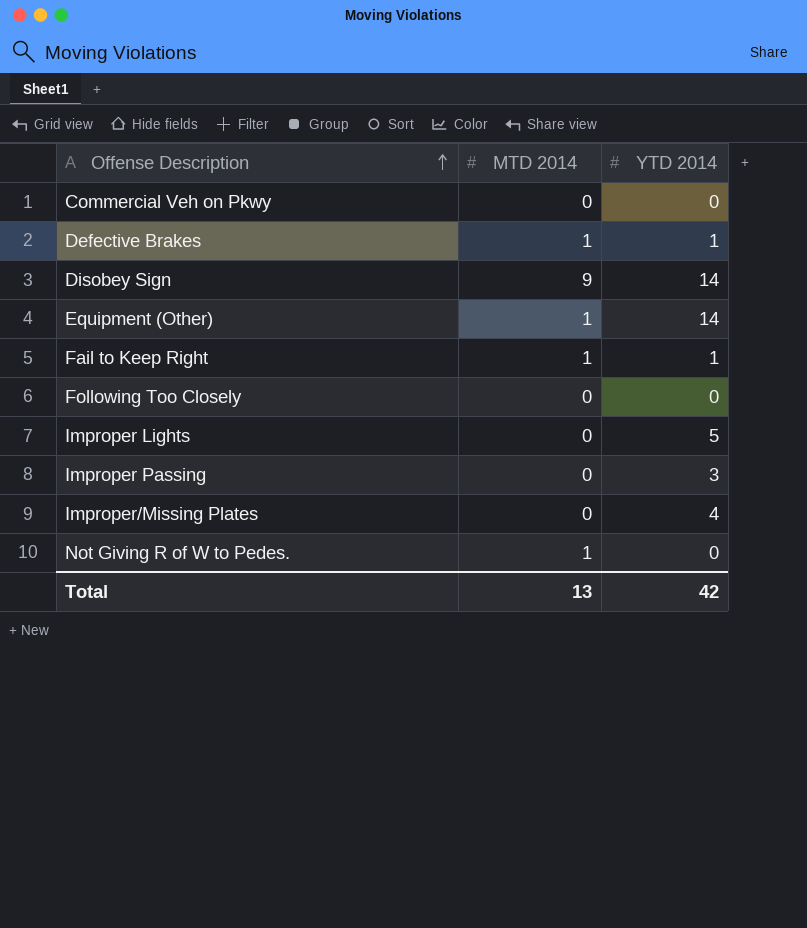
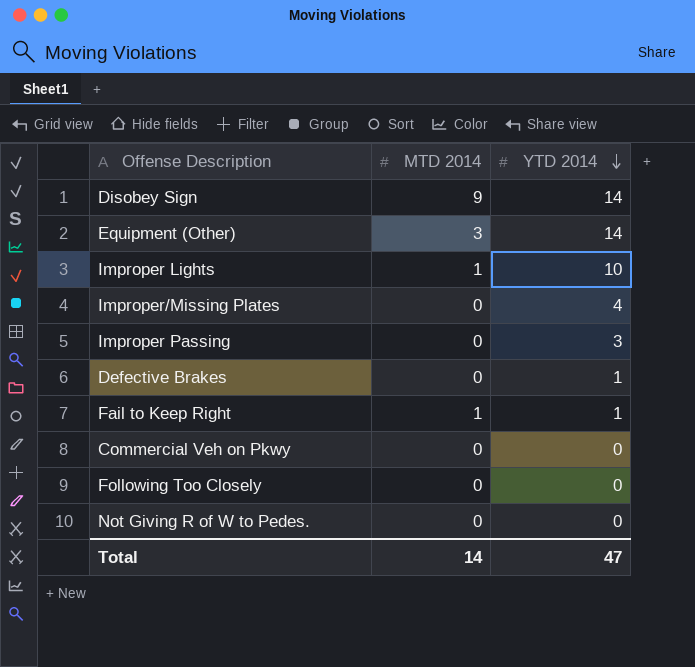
row order: Offense Description ascending -> YTD 2014 descending
Equipment (Other) | MTD 2014: 1 -> 3
Improper Lights | MTD 2014: 0 -> 1
Improper Lights | YTD 2014: 5 -> 10
Defective Brakes | MTD 2014: 1 -> 0
Not Giving R of W to Pedes. | MTD 2014: 1 -> 0
Total | MTD 2014: 13 -> 14
Total | YTD 2014: 42 -> 47

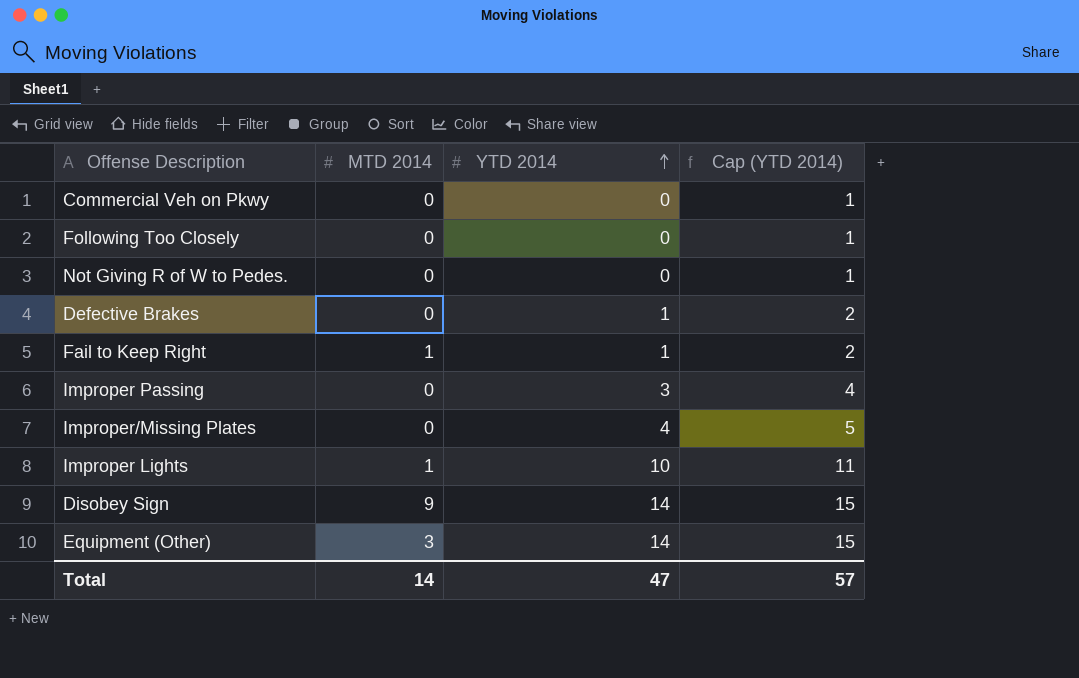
row order: YTD 2014 descending -> YTD 2014 ascending
column Cap (YTD 2014) | formula: none -> [YTD 2014] + 1

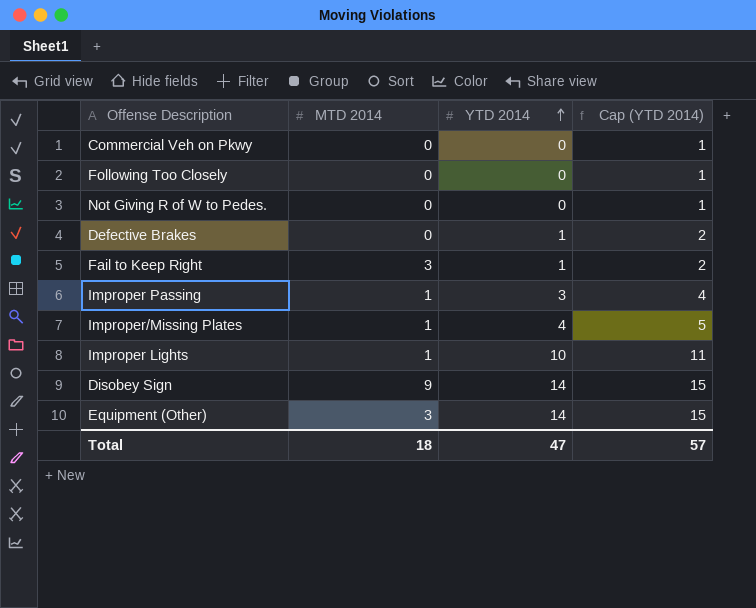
Fail to Keep Right | MTD 2014: 1 -> 3
Improper Passing | MTD 2014: 0 -> 1
Improper/Missing Plates | MTD 2014: 0 -> 1
Total | MTD 2014: 14 -> 18

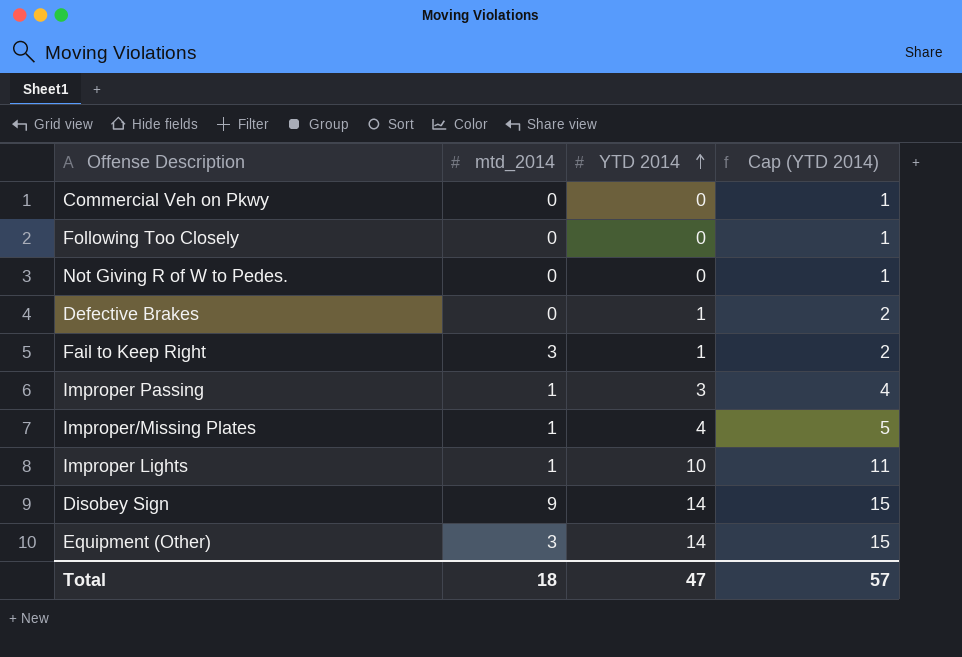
column name: MTD 2014 -> mtd_2014

